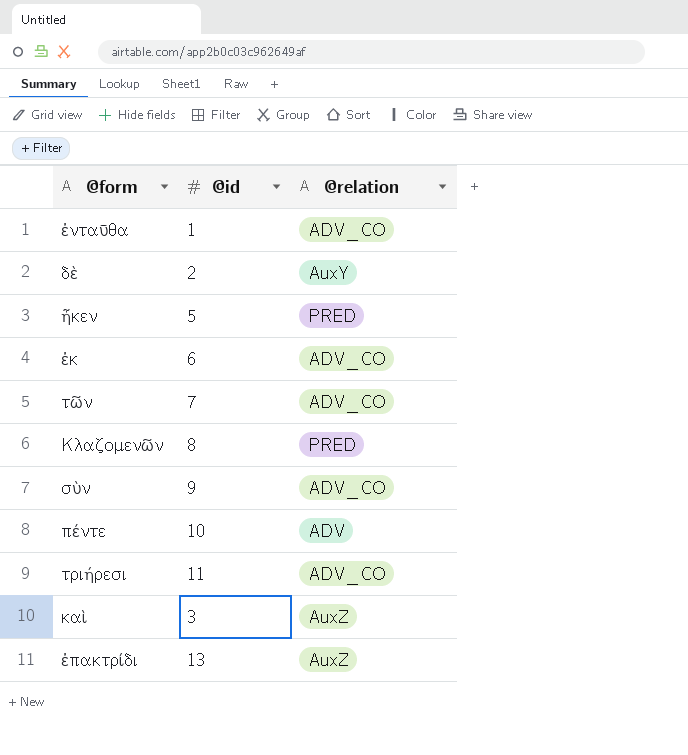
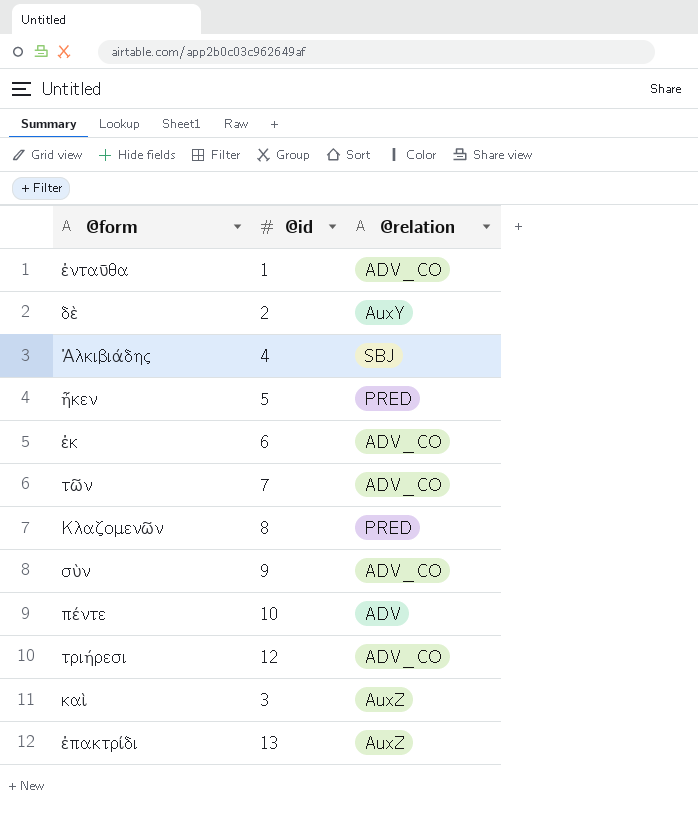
row Ἀλκιβιάδης: none -> 4 | SBJ
τριήρεσι | @id: 11 -> 12

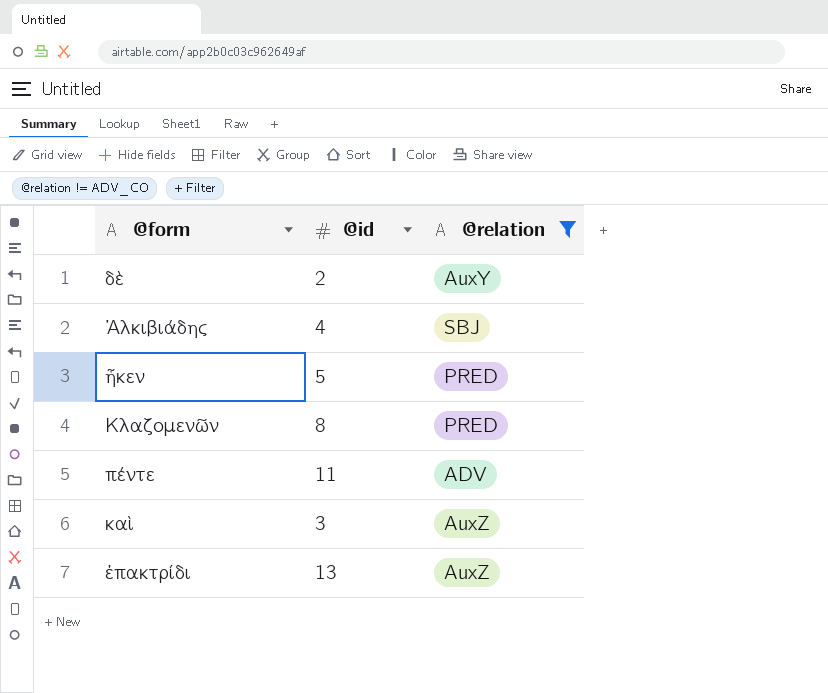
filter: none -> @relation != ADV_CO
πέντε | @id: 10 -> 11

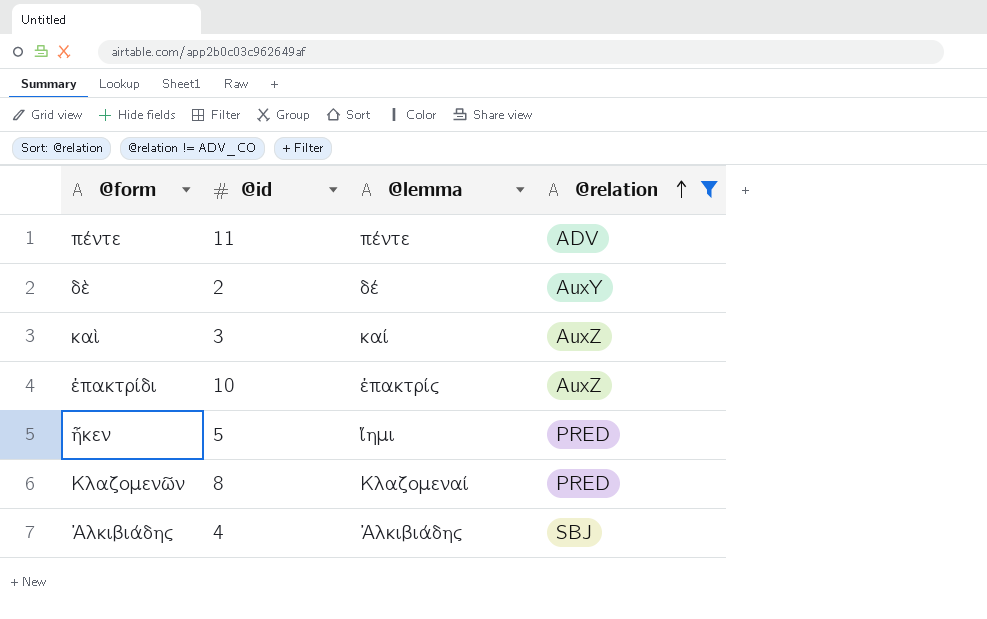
row order: none -> @relation ascending
column @lemma | position: none -> 3
ἐπακτρίδι | @id: 13 -> 10

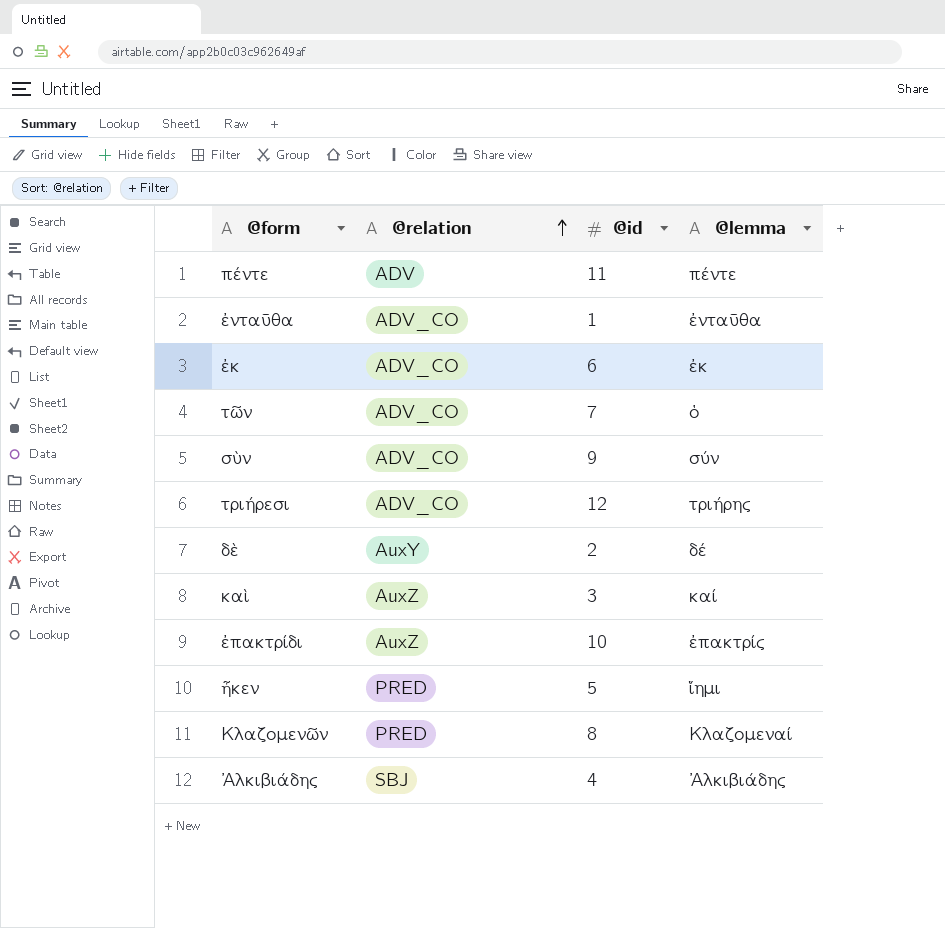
filter: @relation != ADV_CO -> none
column @relation | position: 4 -> 2

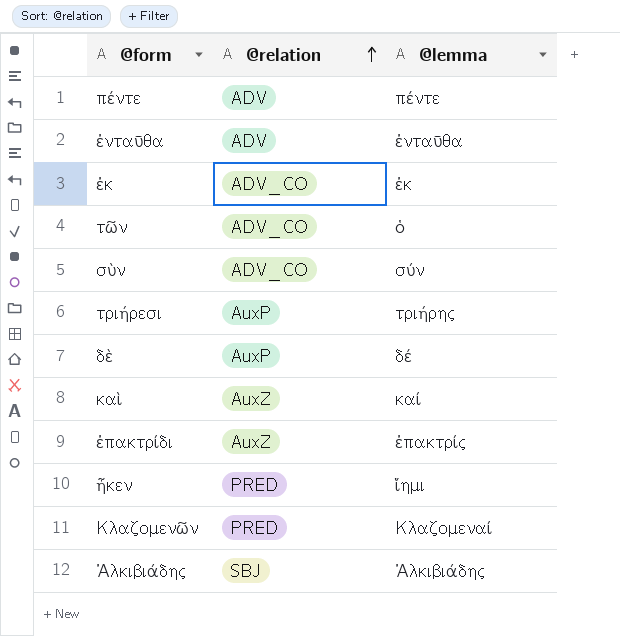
column @id | position: 3 -> none
ἐνταῦθα | @relation: ADV_CO -> ADV
τριήρεσι | @relation: ADV_CO -> AuxP
δὲ | @relation: AuxY -> AuxP

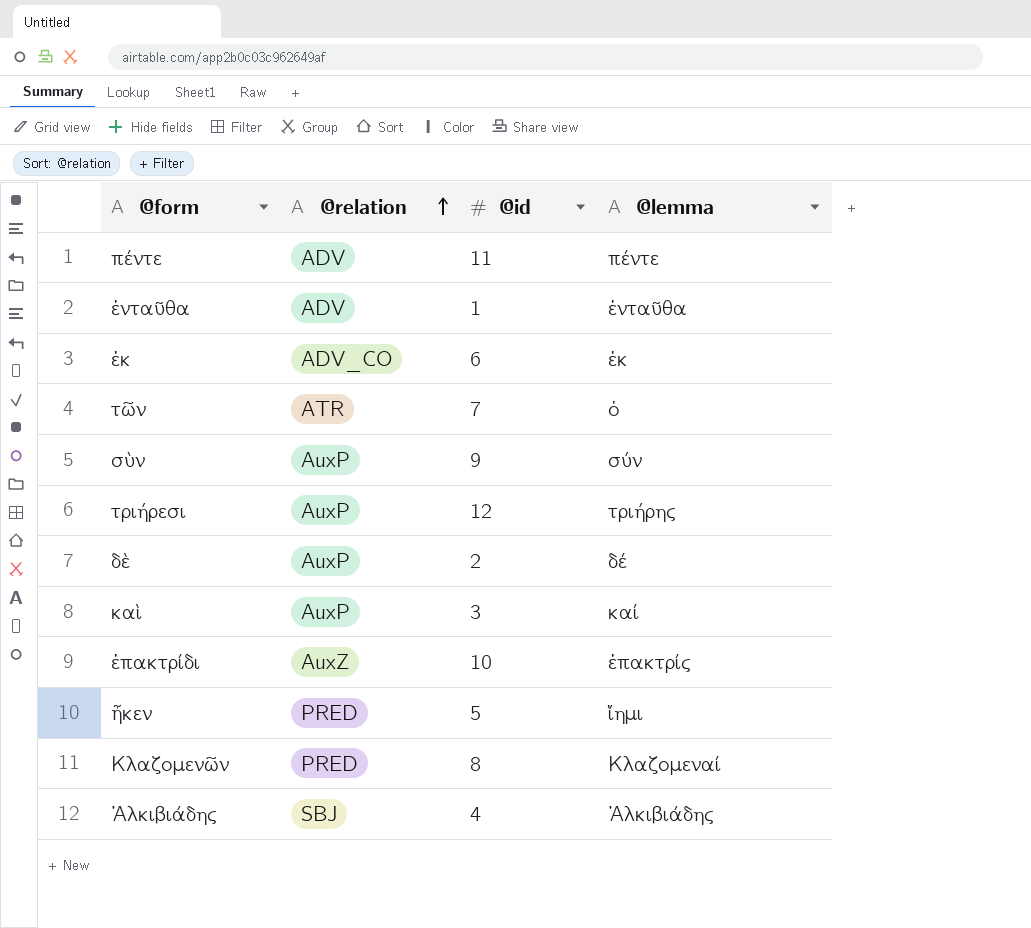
column @id | position: none -> 3
τῶν | @relation: ADV_CO -> ATR
σὺν | @relation: ADV_CO -> AuxP
καὶ | @relation: AuxZ -> AuxP

